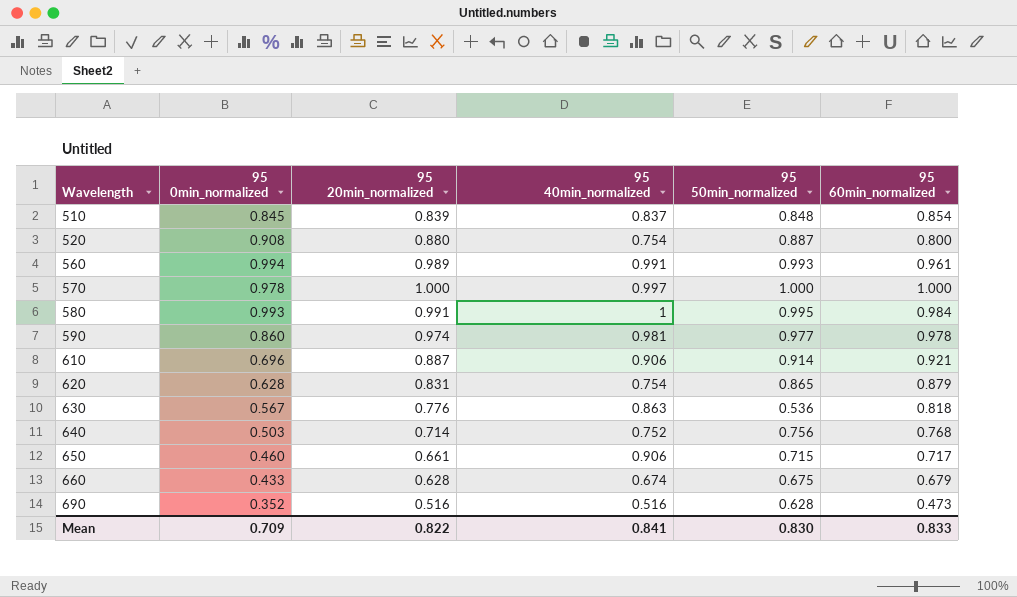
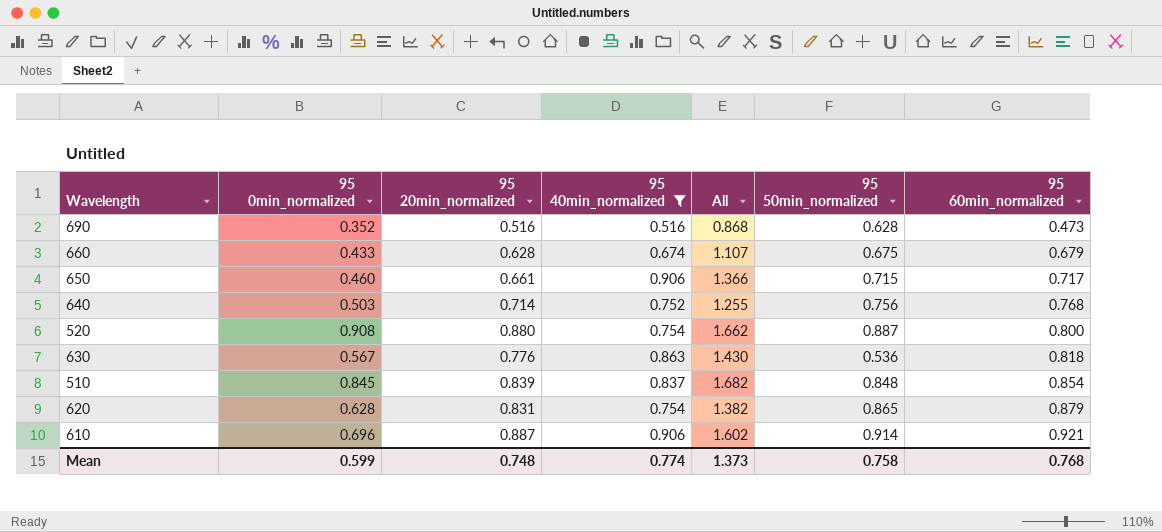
filter: none -> 95 40min_normalized <= 0.906
row order: Wavelength ascending -> 95 60min_normalized ascending
column All | formula: none -> [95 0min_normalized] + [95 40min_normalized]
Mean | 95 0min_normalized: 0.709 -> 0.599
Mean | 95 20min_normalized: 0.822 -> 0.748
Mean | 95 40min_normalized: 0.841 -> 0.774
Mean | 95 50min_normalized: 0.830 -> 0.758
Mean | 95 60min_normalized: 0.833 -> 0.768

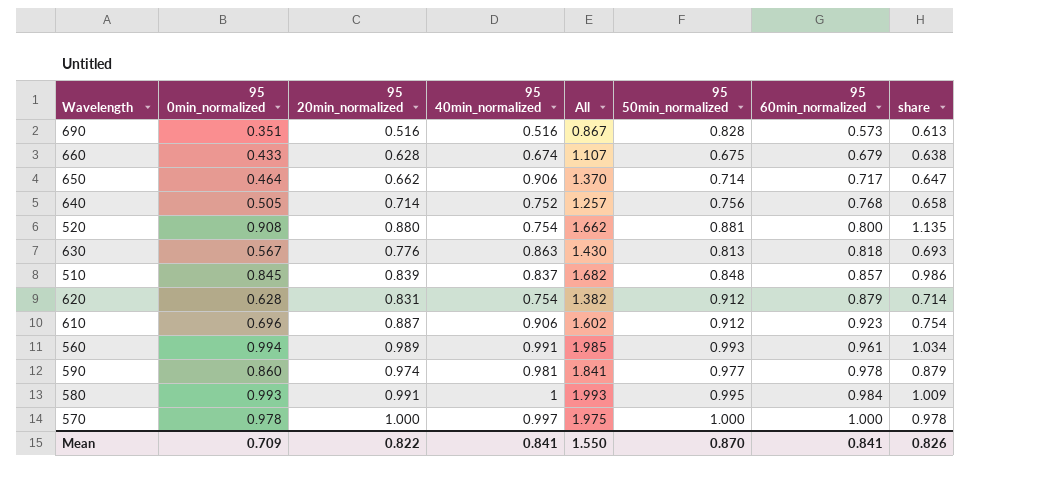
filter: 95 40min_normalized <= 0.906 -> none
column share | formula: none -> [95 0min_normalized] / [95 60min_normalized]
690 | 95 0min_normalized: 0.352 -> 0.351
690 | All: 0.868 -> 0.867
690 | 95 50min_normalized: 0.628 -> 0.828
690 | 95 60min_normalized: 0.473 -> 0.573
650 | 95 0min_normalized: 0.460 -> 0.464
650 | 95 20min_normalized: 0.661 -> 0.662
650 | All: 1.366 -> 1.370
650 | 95 50min_normalized: 0.715 -> 0.714
640 | 95 0min_normalized: 0.503 -> 0.505
640 | All: 1.255 -> 1.257
520 | 95 50min_normalized: 0.887 -> 0.881
630 | 95 50min_normalized: 0.536 -> 0.813
510 | 95 60min_normalized: 0.854 -> 0.857
620 | 95 50min_normalized: 0.865 -> 0.912
610 | 95 50min_normalized: 0.914 -> 0.912
610 | 95 60min_normalized: 0.921 -> 0.923
Mean | 95 0min_normalized: 0.599 -> 0.709
Mean | 95 20min_normalized: 0.748 -> 0.822
Mean | 95 40min_normalized: 0.774 -> 0.841
Mean | All: 1.373 -> 1.550
Mean | 95 50min_normalized: 0.758 -> 0.870
Mean | 95 60min_normalized: 0.768 -> 0.841

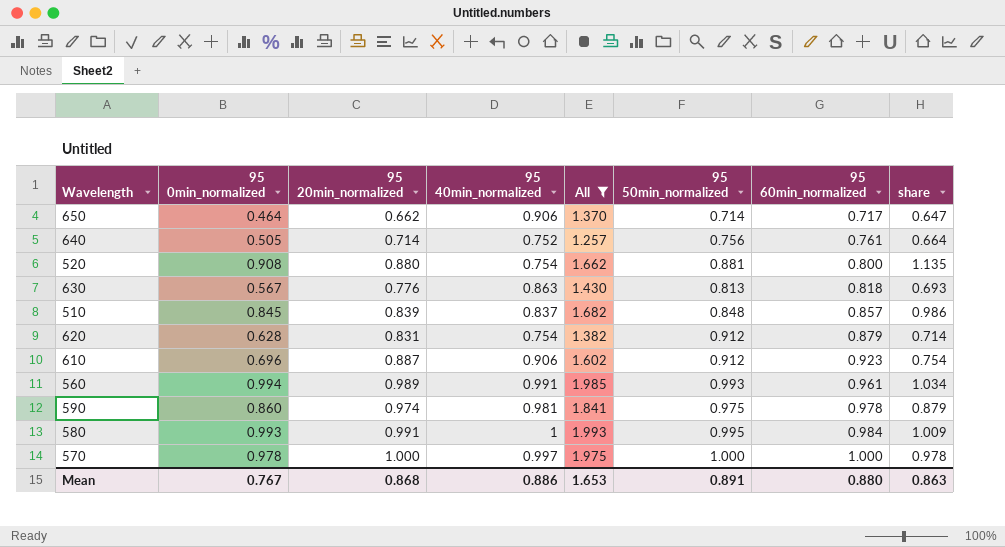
filter: none -> All >= 1.257
640 | 95 60min_normalized: 0.768 -> 0.761
640 | share: 0.658 -> 0.664
590 | 95 50min_normalized: 0.977 -> 0.975
Mean | 95 0min_normalized: 0.709 -> 0.767
Mean | 95 20min_normalized: 0.822 -> 0.868
Mean | 95 40min_normalized: 0.841 -> 0.886
Mean | All: 1.550 -> 1.653
Mean | 95 50min_normalized: 0.870 -> 0.891
Mean | 95 60min_normalized: 0.841 -> 0.880
Mean | share: 0.826 -> 0.863

